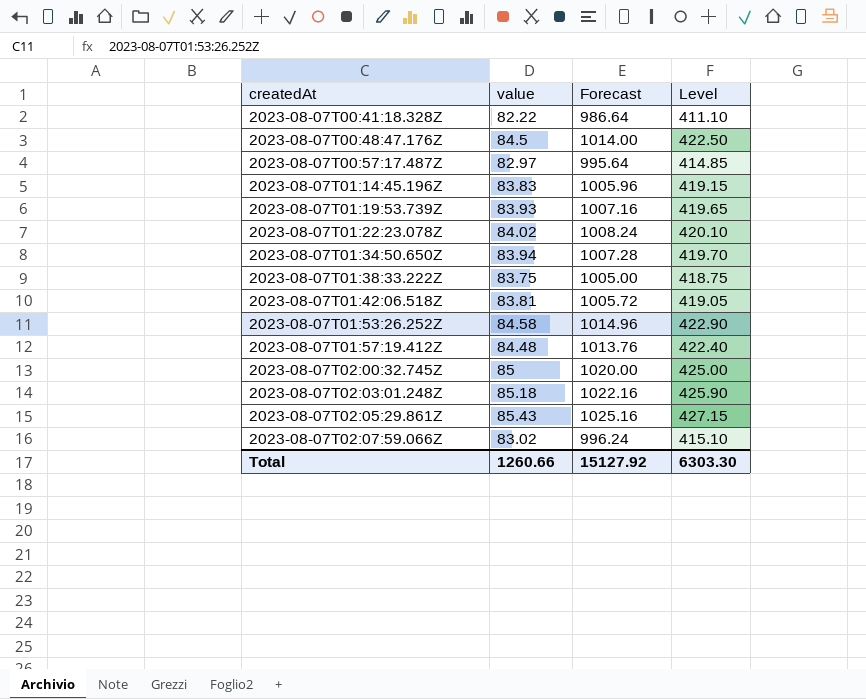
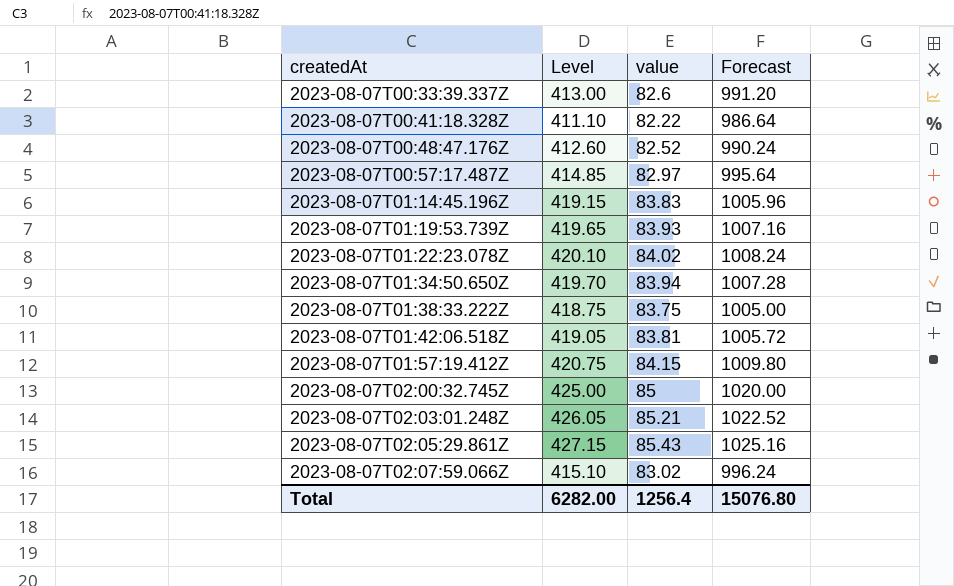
column Level | position: 4 -> 2
row 2023-08-07T01:53:26.252Z: 84.58 | 1014.96 | 422.90 -> none
row 2023-08-07T00:33:39.337Z: none -> 413.00 | 82.6 | 991.20
2023-08-07T00:48:47.176Z | Level: 422.50 -> 412.60
2023-08-07T00:48:47.176Z | value: 84.5 -> 82.52
2023-08-07T00:48:47.176Z | Forecast: 1014.00 -> 990.24
2023-08-07T01:57:19.412Z | Level: 422.40 -> 420.75
2023-08-07T01:57:19.412Z | value: 84.48 -> 84.15
2023-08-07T01:57:19.412Z | Forecast: 1013.76 -> 1009.80
2023-08-07T02:03:01.248Z | Level: 425.90 -> 426.05
2023-08-07T02:03:01.248Z | value: 85.18 -> 85.21
2023-08-07T02:03:01.248Z | Forecast: 1022.16 -> 1022.52
Total | Level: 6303.30 -> 6282.00
Total | value: 1260.66 -> 1256.4
Total | Forecast: 15127.92 -> 15076.80

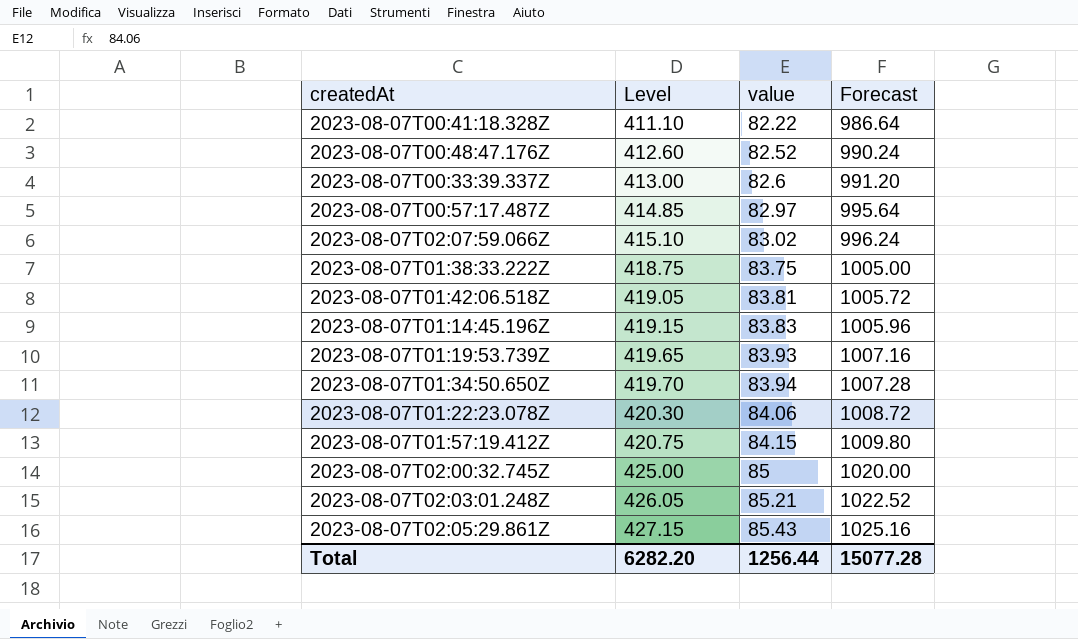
row order: createdAt ascending -> Level ascending
2023-08-07T01:22:23.078Z | Level: 420.10 -> 420.30
2023-08-07T01:22:23.078Z | value: 84.02 -> 84.06
2023-08-07T01:22:23.078Z | Forecast: 1008.24 -> 1008.72
Total | Level: 6282.00 -> 6282.20
Total | value: 1256.4 -> 1256.44
Total | Forecast: 15076.80 -> 15077.28

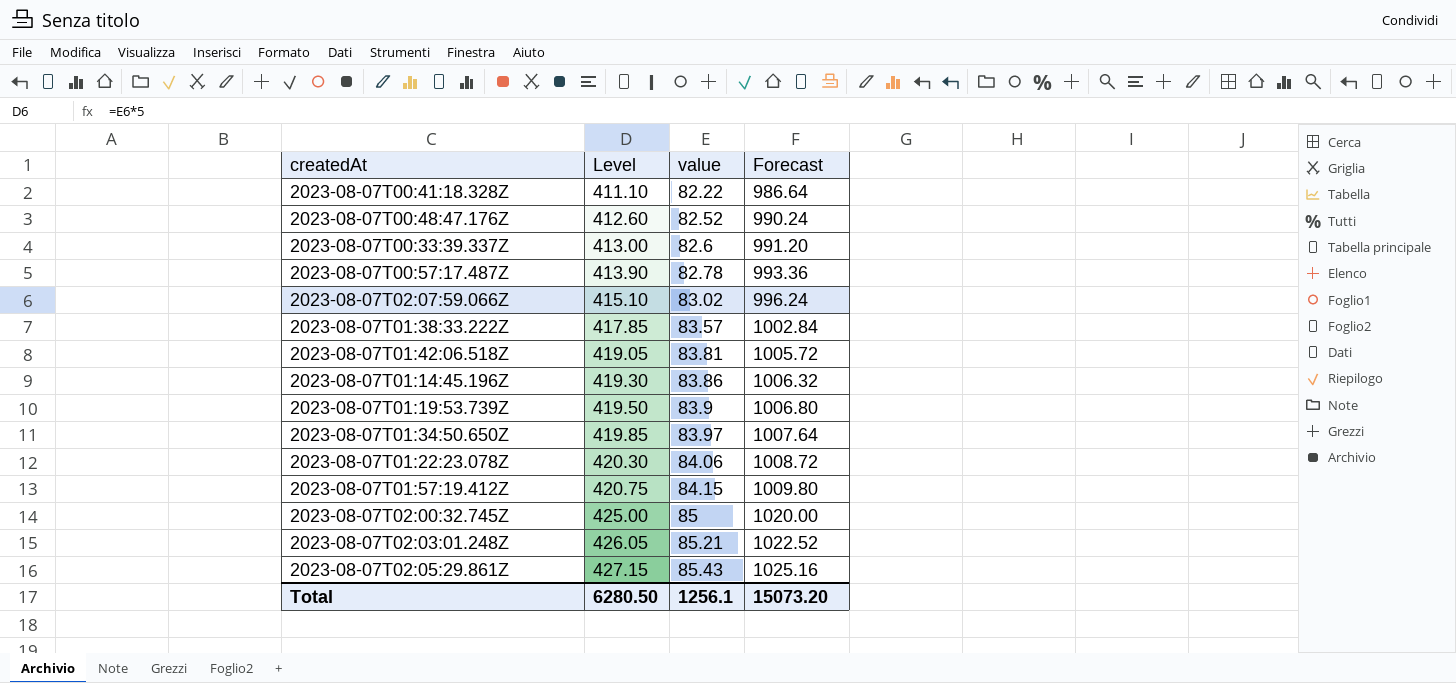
2023-08-07T00:57:17.487Z | Level: 414.85 -> 413.90
2023-08-07T00:57:17.487Z | value: 82.97 -> 82.78
2023-08-07T00:57:17.487Z | Forecast: 995.64 -> 993.36
2023-08-07T01:38:33.222Z | Level: 418.75 -> 417.85
2023-08-07T01:38:33.222Z | value: 83.75 -> 83.57
2023-08-07T01:38:33.222Z | Forecast: 1005.00 -> 1002.84
2023-08-07T01:14:45.196Z | Level: 419.15 -> 419.30
2023-08-07T01:14:45.196Z | value: 83.83 -> 83.86
2023-08-07T01:14:45.196Z | Forecast: 1005.96 -> 1006.32
2023-08-07T01:19:53.739Z | Level: 419.65 -> 419.50
2023-08-07T01:19:53.739Z | value: 83.93 -> 83.9
2023-08-07T01:19:53.739Z | Forecast: 1007.16 -> 1006.80
2023-08-07T01:34:50.650Z | Level: 419.70 -> 419.85
2023-08-07T01:34:50.650Z | value: 83.94 -> 83.97
2023-08-07T01:34:50.650Z | Forecast: 1007.28 -> 1007.64
Total | Level: 6282.20 -> 6280.50
Total | value: 1256.44 -> 1256.1
Total | Forecast: 15077.28 -> 15073.20

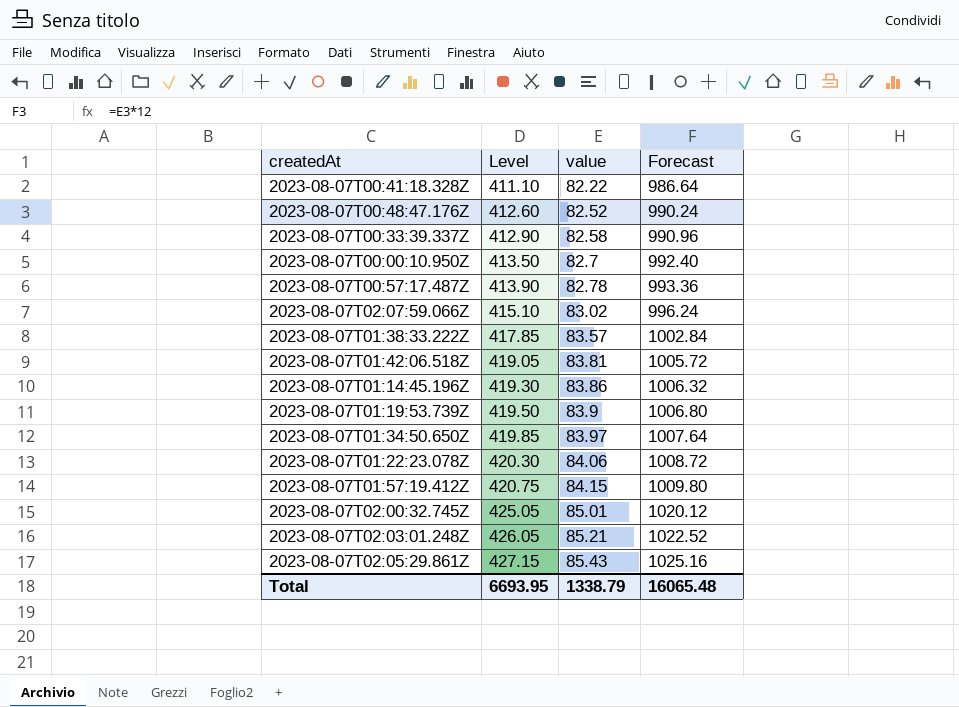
2023-08-07T00:33:39.337Z | Level: 413.00 -> 412.90
2023-08-07T00:33:39.337Z | value: 82.6 -> 82.58
2023-08-07T00:33:39.337Z | Forecast: 991.20 -> 990.96
row 2023-08-07T00:00:10.950Z: none -> 413.50 | 82.7 | 992.40
2023-08-07T02:00:32.745Z | Level: 425.00 -> 425.05
2023-08-07T02:00:32.745Z | value: 85 -> 85.01
2023-08-07T02:00:32.745Z | Forecast: 1020.00 -> 1020.12
Total | Level: 6280.50 -> 6693.95
Total | value: 1256.1 -> 1338.79
Total | Forecast: 15073.20 -> 16065.48

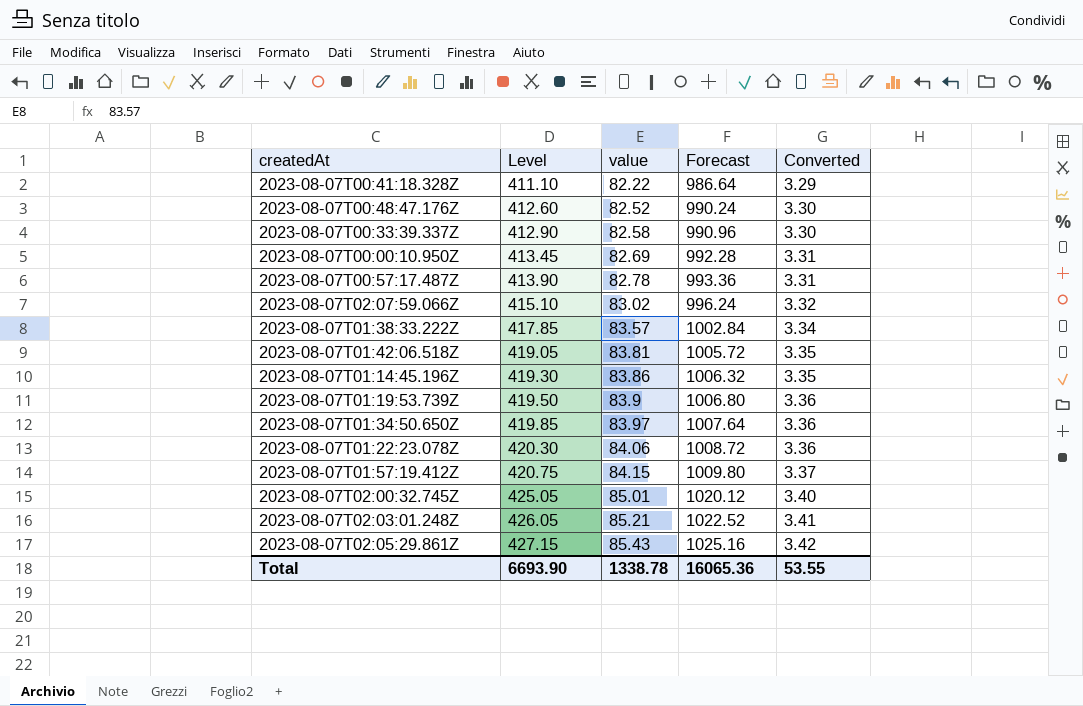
column Converted | formula: none -> [value] * 0.04
2023-08-07T00:00:10.950Z | Level: 413.50 -> 413.45
2023-08-07T00:00:10.950Z | value: 82.7 -> 82.69
2023-08-07T00:00:10.950Z | Forecast: 992.40 -> 992.28
Total | Level: 6693.95 -> 6693.90
Total | value: 1338.79 -> 1338.78
Total | Forecast: 16065.48 -> 16065.36

